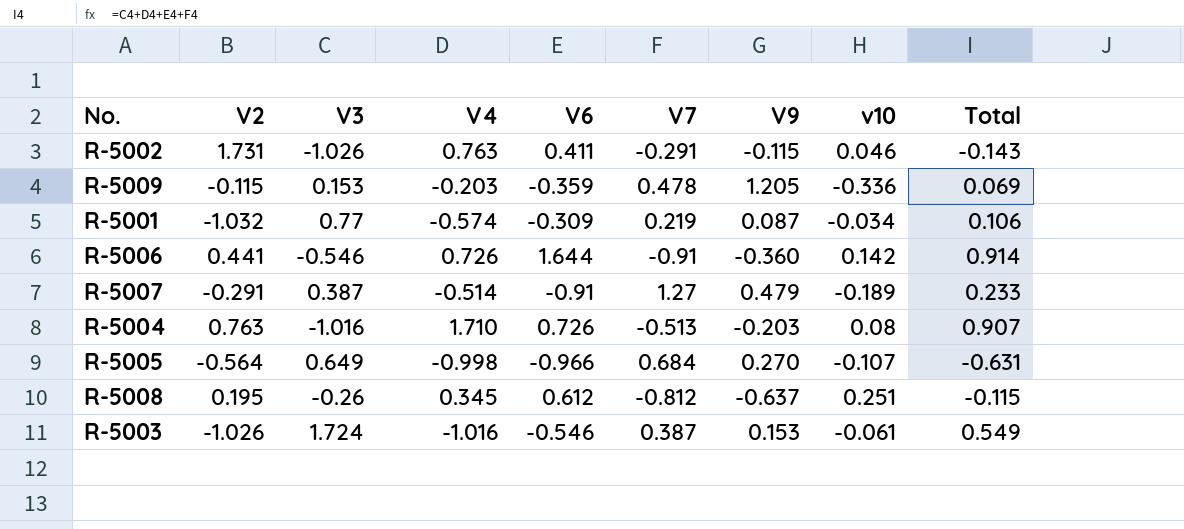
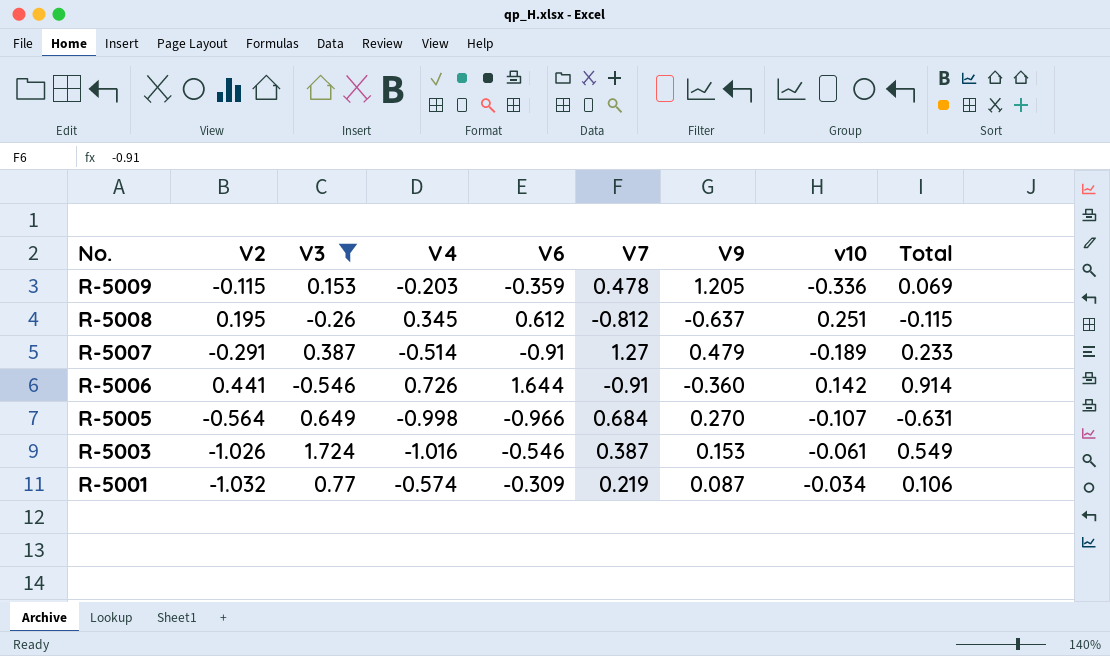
filter: none -> V3 >= -0.546
row order: none -> No. descending

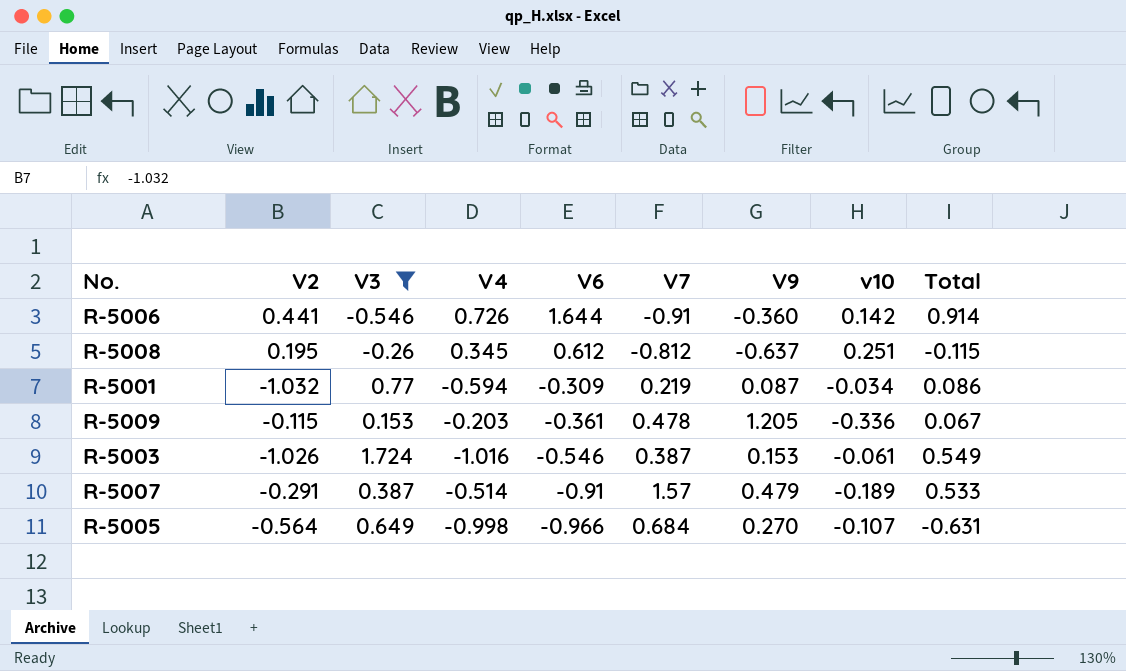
row order: No. descending -> V6 descending
R-5001 | V4: -0.574 -> -0.594
R-5001 | Total: 0.106 -> 0.086
R-5009 | V6: -0.359 -> -0.361
R-5009 | Total: 0.069 -> 0.067
R-5007 | V7: 1.27 -> 1.57
R-5007 | Total: 0.233 -> 0.533

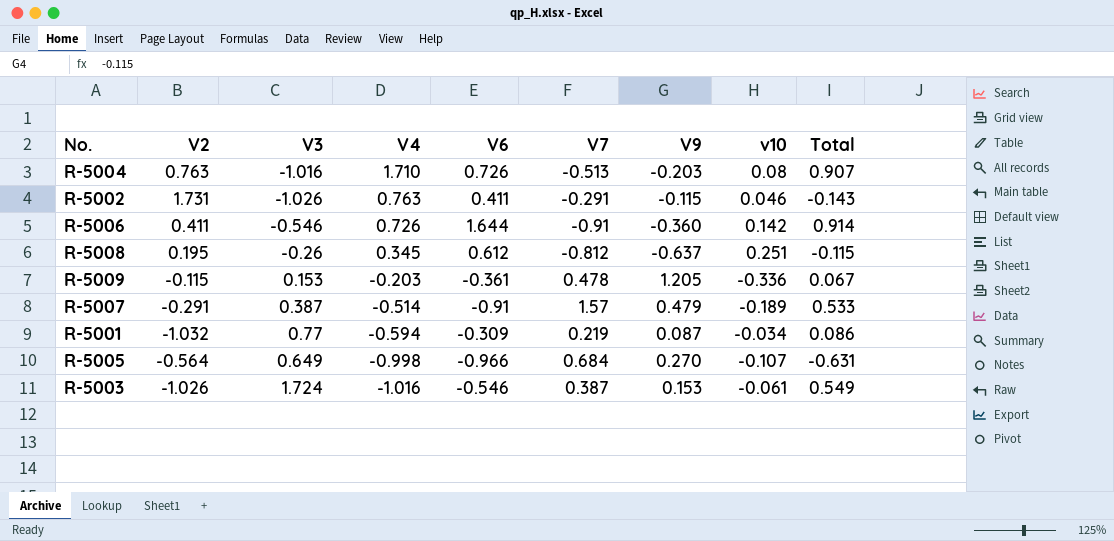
filter: V3 >= -0.546 -> none
row order: V6 descending -> V4 descending
R-5006 | V2: 0.441 -> 0.411

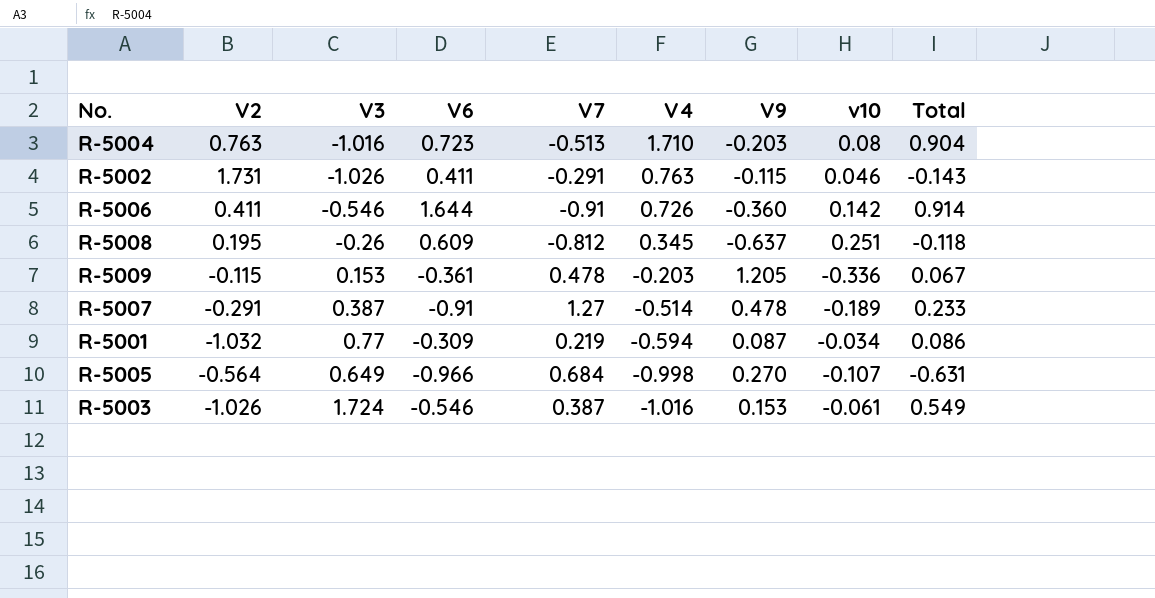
column V4 | position: 4 -> 6
R-5004 | V6: 0.726 -> 0.723
R-5004 | Total: 0.907 -> 0.904
R-5008 | V6: 0.612 -> 0.609
R-5008 | Total: -0.115 -> -0.118
R-5007 | V7: 1.57 -> 1.27
R-5007 | V9: 0.479 -> 0.478
R-5007 | Total: 0.533 -> 0.233

